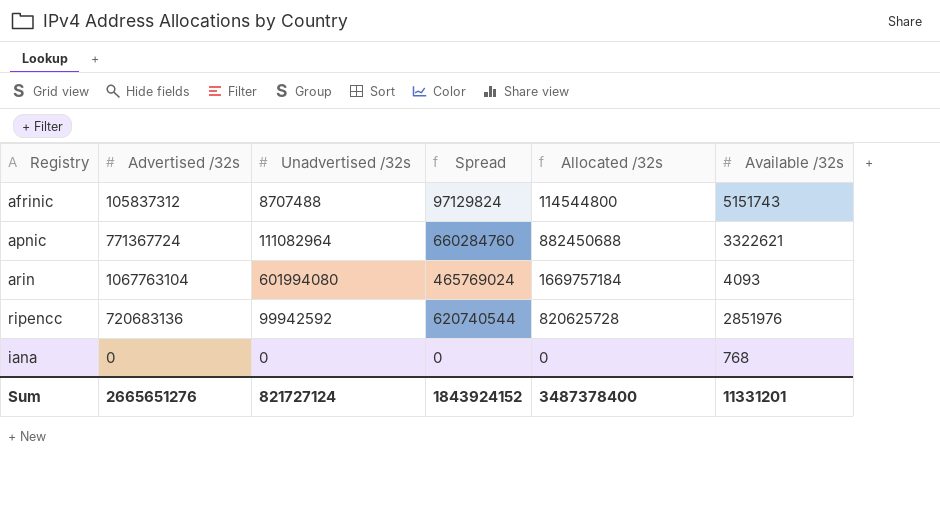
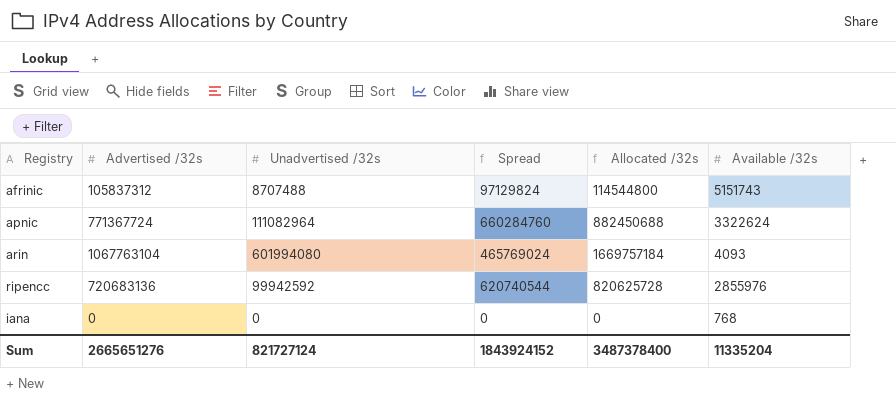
apnic | Available /32s: 3322621 -> 3322624
ripencc | Available /32s: 2851976 -> 2855976
Sum | Available /32s: 11331201 -> 11335204

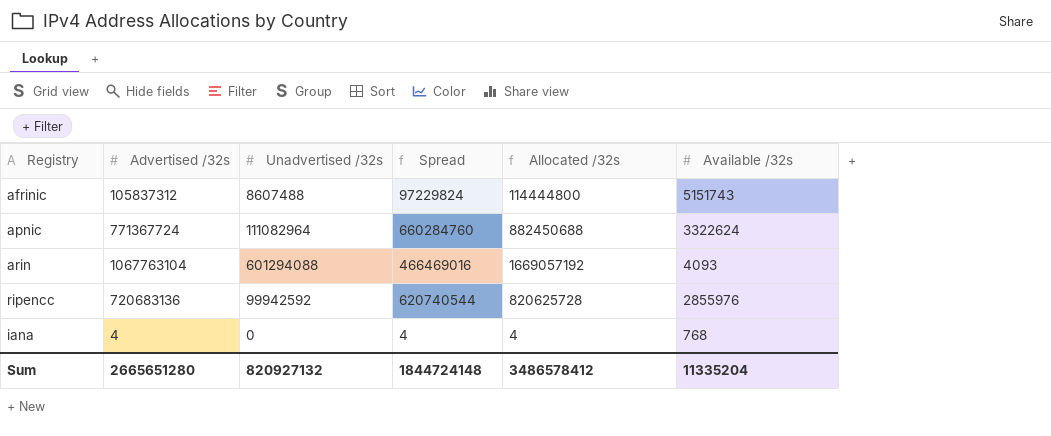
afrinic | Unadvertised /32s: 8707488 -> 8607488
afrinic | Spread: 97129824 -> 97229824
afrinic | Allocated /32s: 114544800 -> 114444800
arin | Unadvertised /32s: 601994080 -> 601294088
arin | Spread: 465769024 -> 466469016
arin | Allocated /32s: 1669757184 -> 1669057192
iana | Advertised /32s: 0 -> 4
iana | Spread: 0 -> 4
iana | Allocated /32s: 0 -> 4
Sum | Advertised /32s: 2665651276 -> 2665651280
Sum | Unadvertised /32s: 821727124 -> 820927132
Sum | Spread: 1843924152 -> 1844724148
Sum | Allocated /32s: 3487378400 -> 3486578412

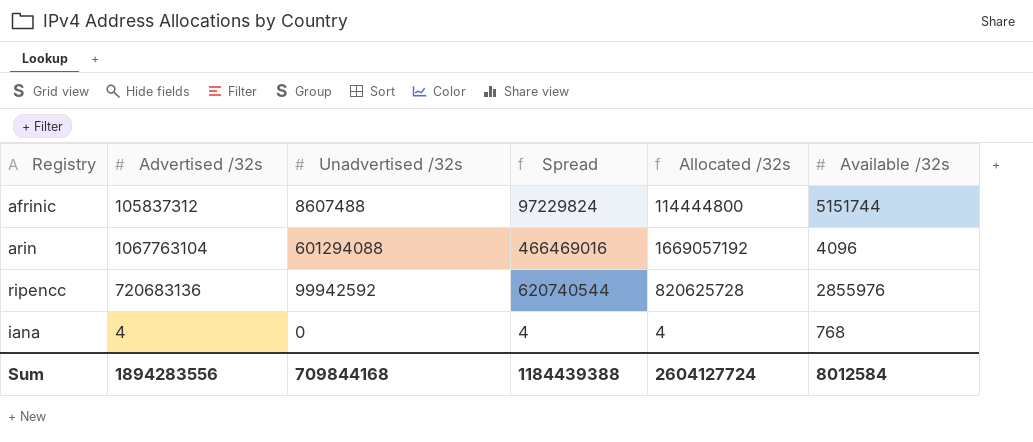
row apnic: 771367724 | 111082964 | 660284760 | 882450688 | 3322624 -> none
afrinic | Available /32s: 5151743 -> 5151744
arin | Available /32s: 4093 -> 4096
Sum | Advertised /32s: 2665651280 -> 1894283556
Sum | Unadvertised /32s: 820927132 -> 709844168
Sum | Spread: 1844724148 -> 1184439388
Sum | Allocated /32s: 3486578412 -> 2604127724
Sum | Available /32s: 11335204 -> 8012584

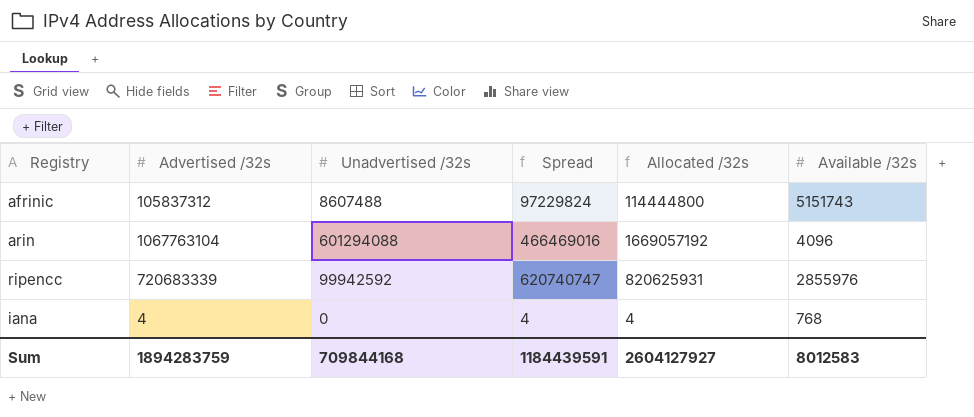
afrinic | Available /32s: 5151744 -> 5151743
ripencc | Advertised /32s: 720683136 -> 720683339
ripencc | Spread: 620740544 -> 620740747
ripencc | Allocated /32s: 820625728 -> 820625931
Sum | Advertised /32s: 1894283556 -> 1894283759
Sum | Spread: 1184439388 -> 1184439591
Sum | Allocated /32s: 2604127724 -> 2604127927
Sum | Available /32s: 8012584 -> 8012583

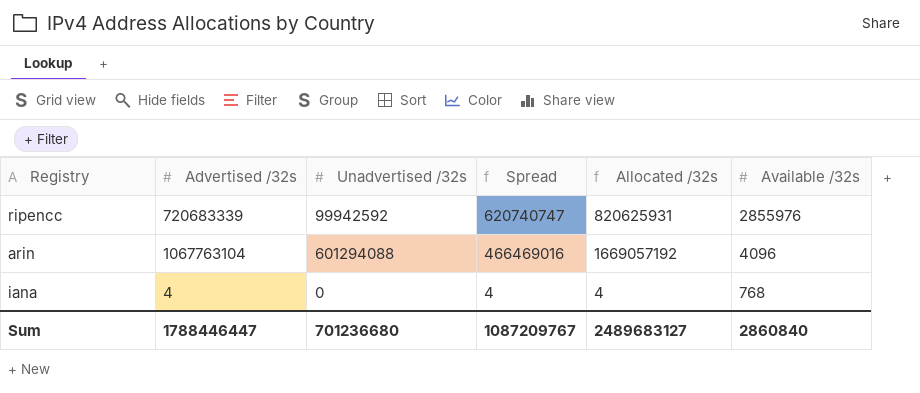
row order: none -> Spread descending
row afrinic: 105837312 | 8607488 | 97229824 | 114444800 | 5151743 -> none
Sum | Advertised /32s: 1894283759 -> 1788446447
Sum | Unadvertised /32s: 709844168 -> 701236680
Sum | Spread: 1184439591 -> 1087209767
Sum | Allocated /32s: 2604127927 -> 2489683127
Sum | Available /32s: 8012583 -> 2860840

